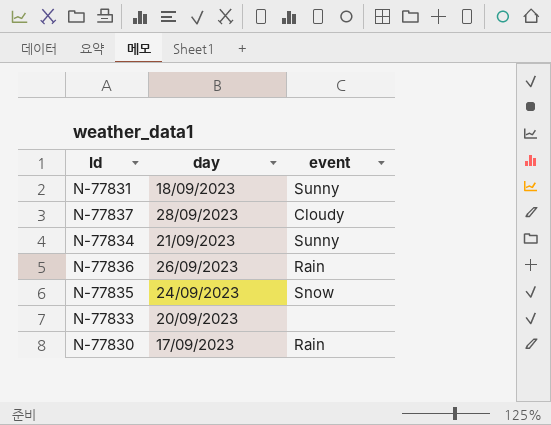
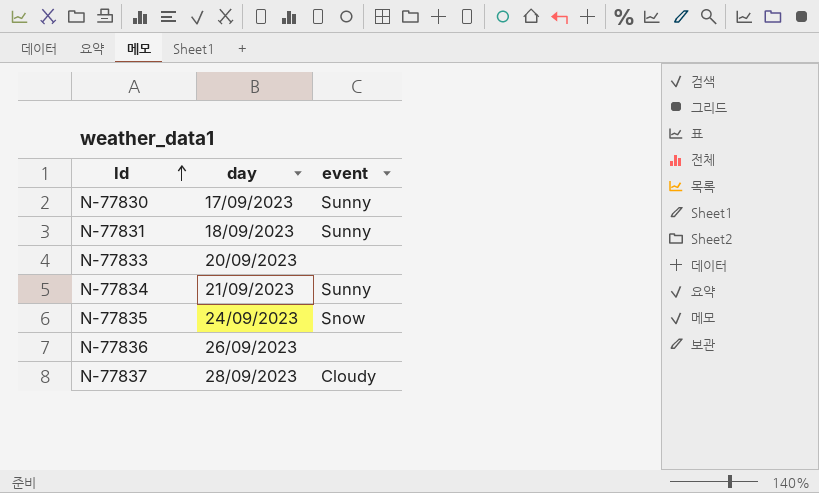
row order: none -> Id ascending
N-77830 | event: Rain -> Sunny
N-77836 | event: Rain -> none

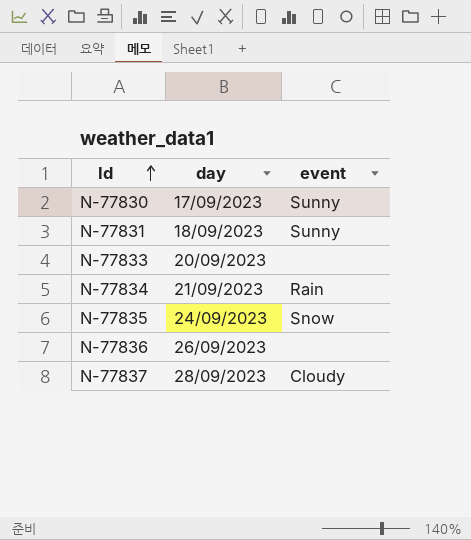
N-77834 | event: Sunny -> Rain

